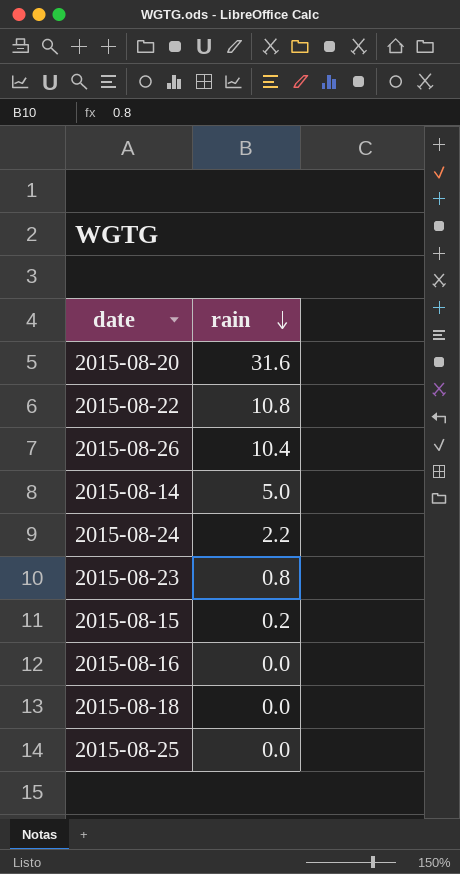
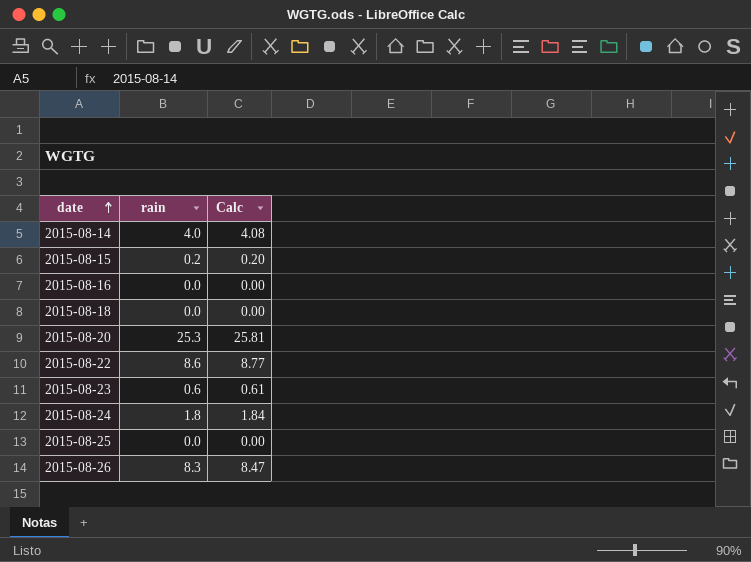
row order: rain descending -> date ascending
column Calc | formula: none -> [rain] * 1.02
2015-08-14 | rain: 5.0 -> 4.0
2015-08-20 | rain: 31.6 -> 25.3
2015-08-22 | rain: 10.8 -> 8.6
2015-08-23 | rain: 0.8 -> 0.6
2015-08-24 | rain: 2.2 -> 1.8
2015-08-26 | rain: 10.4 -> 8.3

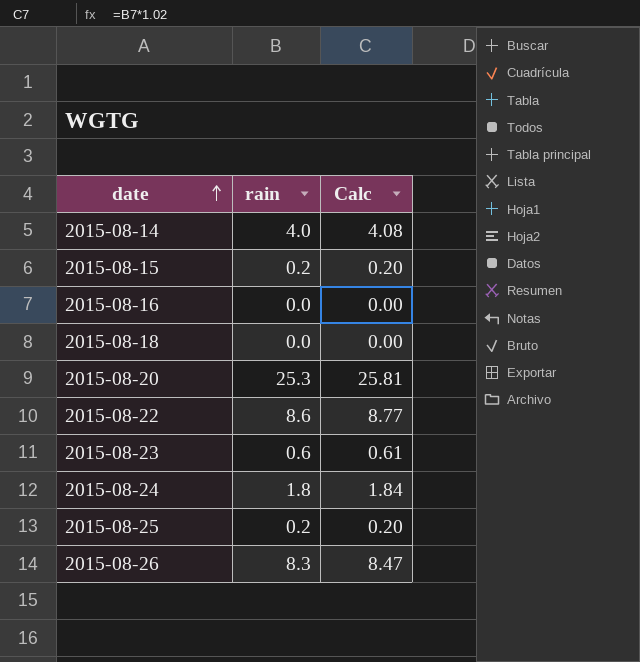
2015-08-25 | rain: 0.0 -> 0.2
2015-08-25 | Calc: 0.00 -> 0.20

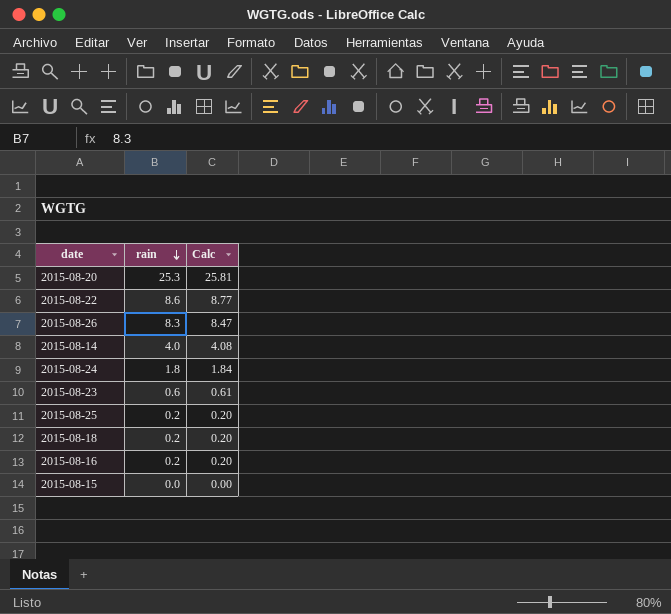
row order: date ascending -> rain descending
2015-08-18 | rain: 0.0 -> 0.2
2015-08-18 | Calc: 0.00 -> 0.20
2015-08-16 | rain: 0.0 -> 0.2
2015-08-16 | Calc: 0.00 -> 0.20
2015-08-15 | rain: 0.2 -> 0.0
2015-08-15 | Calc: 0.20 -> 0.00

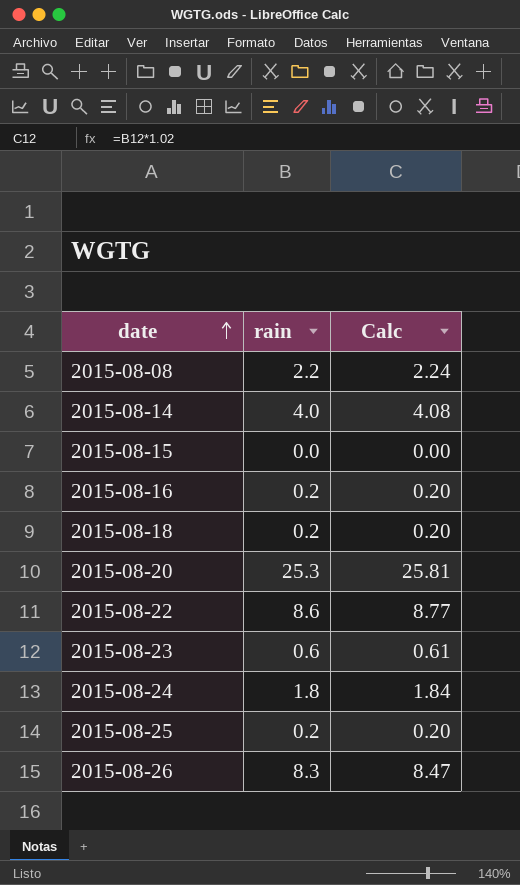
row order: rain descending -> date ascending
row 2015-08-08: none -> 2.2 | 2.24

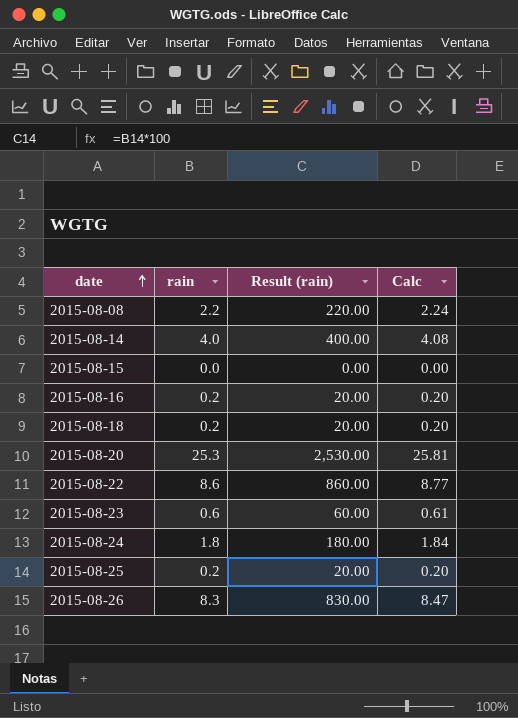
column Result (rain) | formula: none -> [rain] * 100

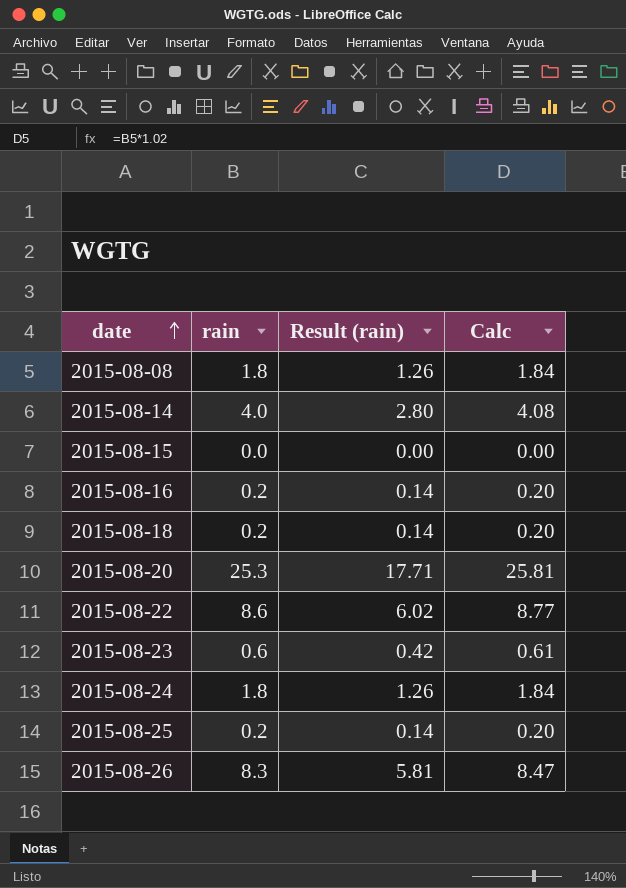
column Result (rain) | formula: [rain] * 100 -> [rain] * 0.7
2015-08-08 | rain: 2.2 -> 1.8
2015-08-08 | Calc: 2.24 -> 1.84

